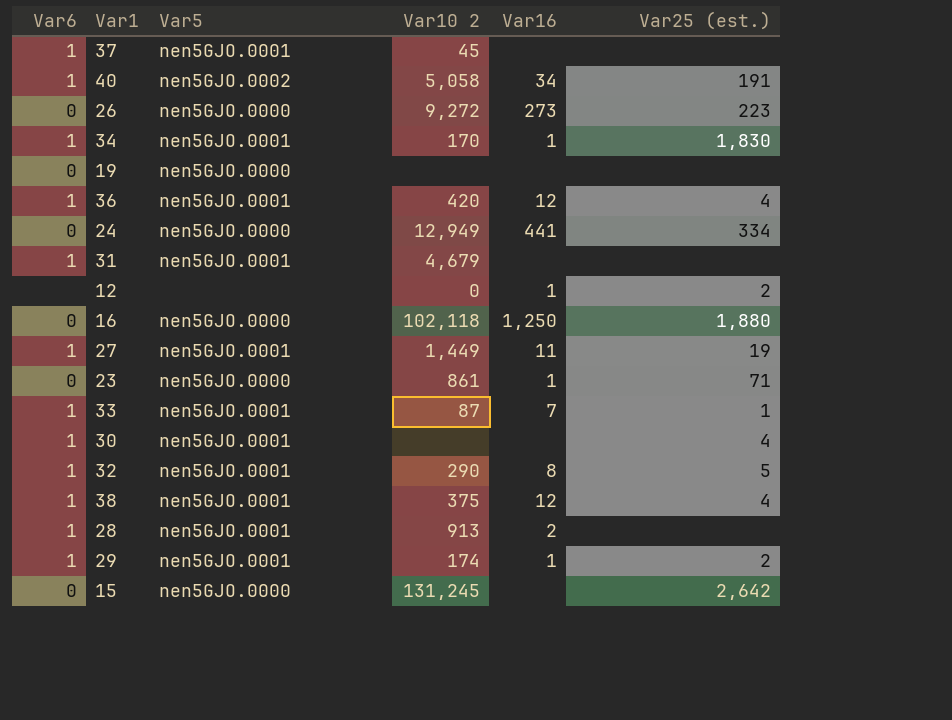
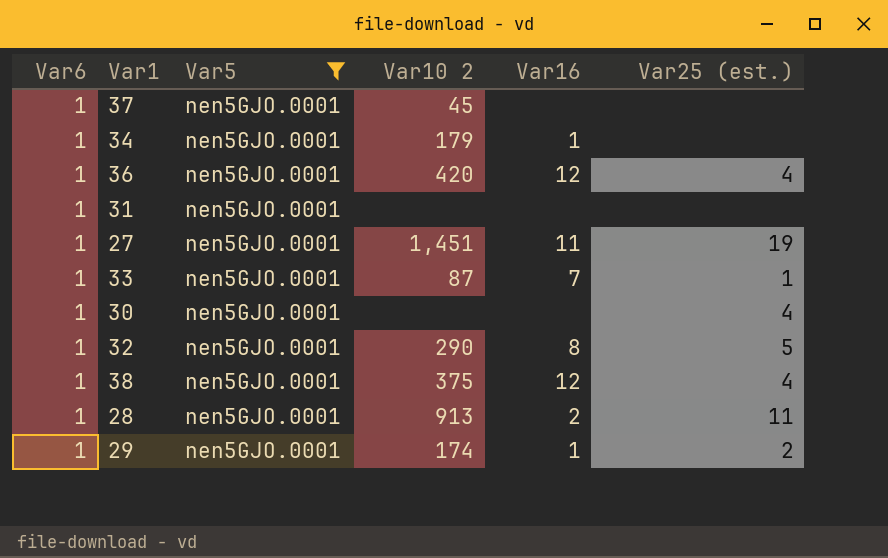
filter: none -> Var5 = nen5GJO.0001
34 | Var10 2: 170 -> 179
34 | Var25 (est.): 1,830 -> none
31 | Var10 2: 4,679 -> none
27 | Var10 2: 1,449 -> 1,451
28 | Var25 (est.): none -> 11

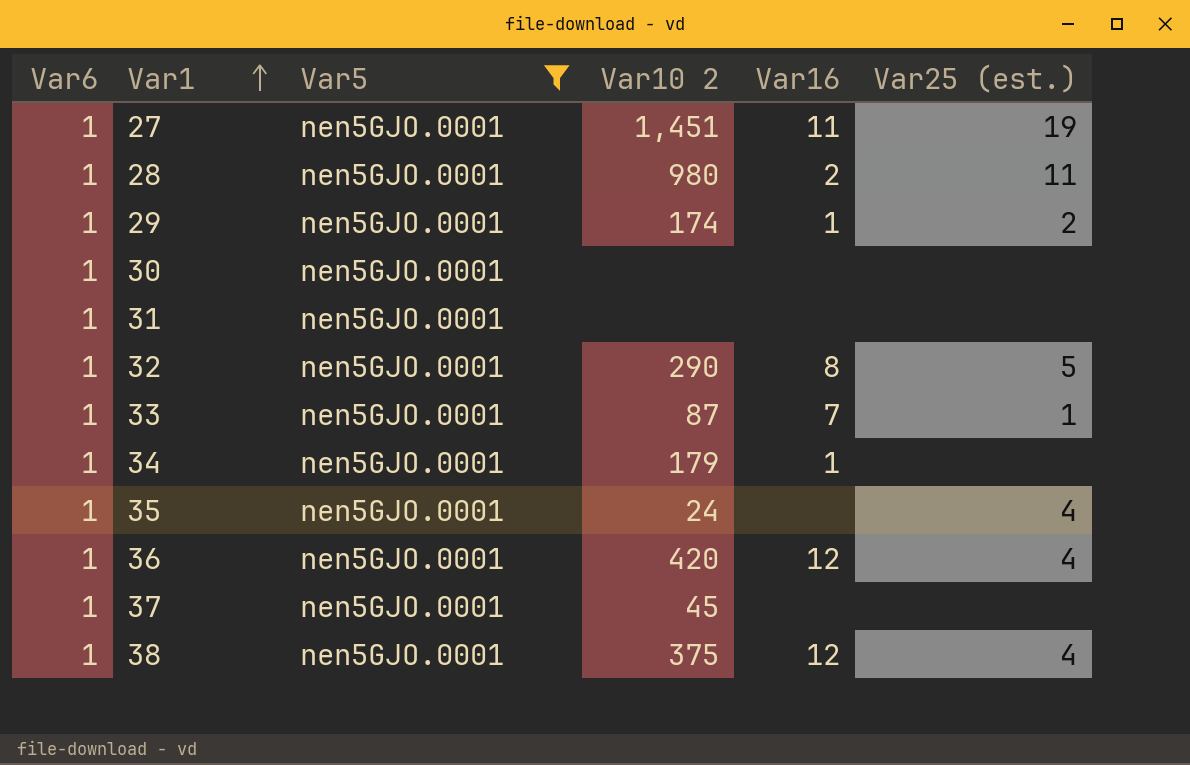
row order: none -> Var1 ascending
28 | Var10 2: 913 -> 980
30 | Var25 (est.): 4 -> none
row 35: none -> 1 | nen5GJO.0001 | 24 | none | 4

